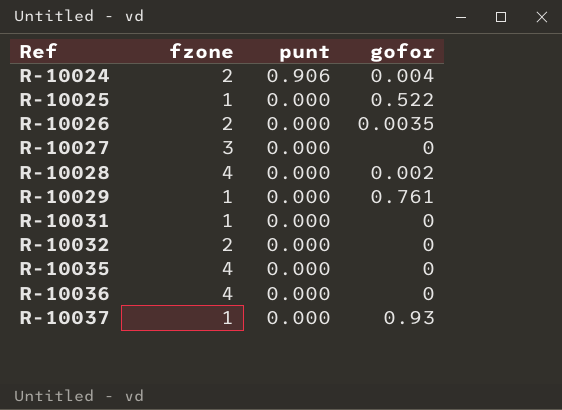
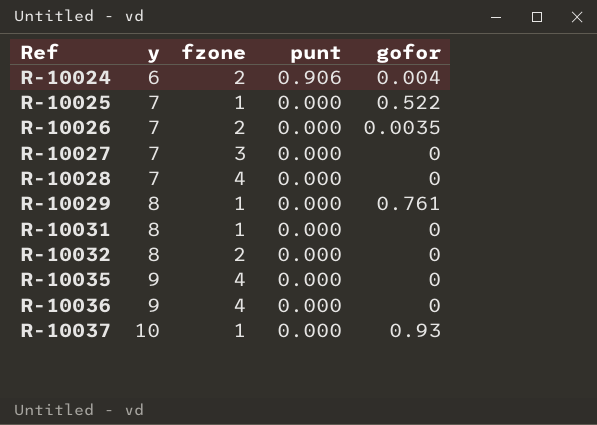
column y | position: none -> 2
R-10028 | gofor: 0.002 -> 0

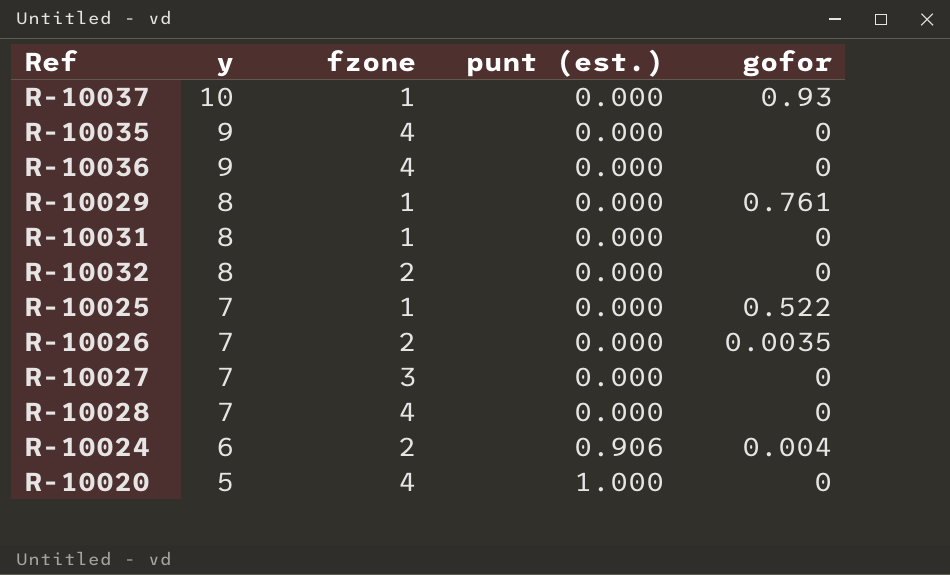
row order: Ref ascending -> y descending
column name: punt -> punt (est.)
row R-10020: none -> 5 | 4 | 1.000 | 0

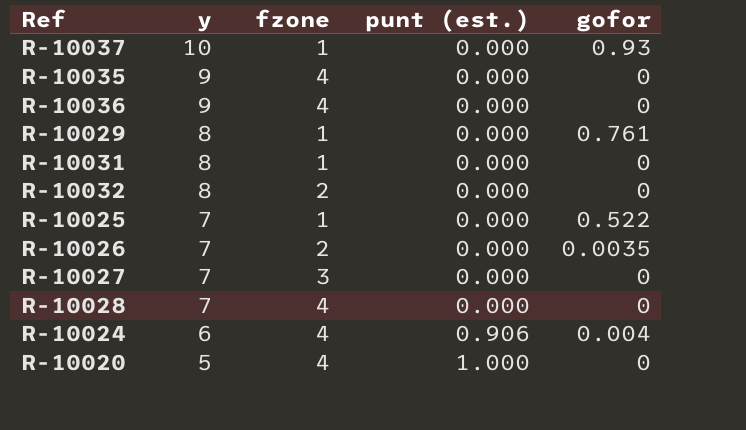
R-10024 | fzone: 2 -> 4

